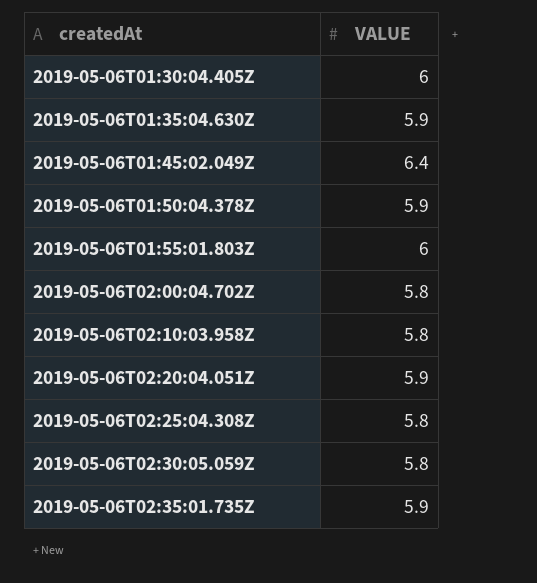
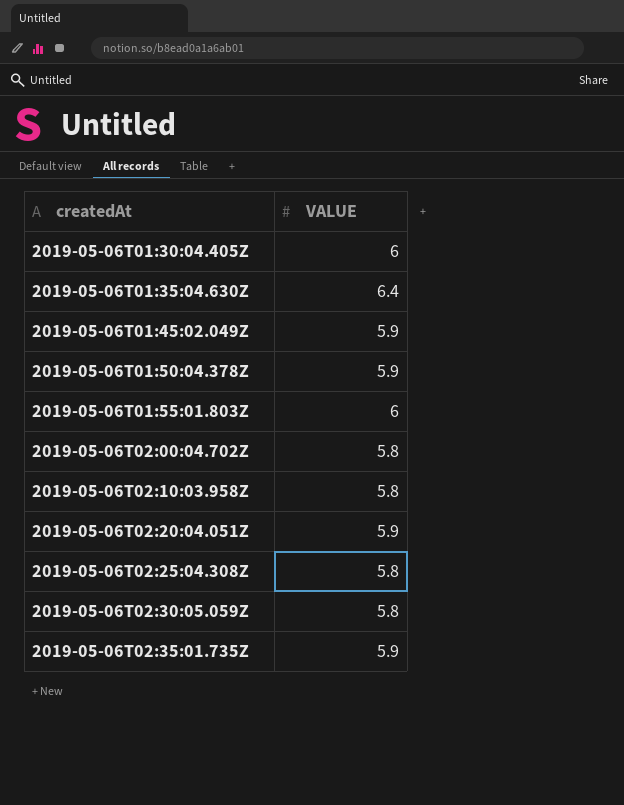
2019-05-06T01:35:04.630Z | VALUE: 5.9 -> 6.4
2019-05-06T01:45:02.049Z | VALUE: 6.4 -> 5.9

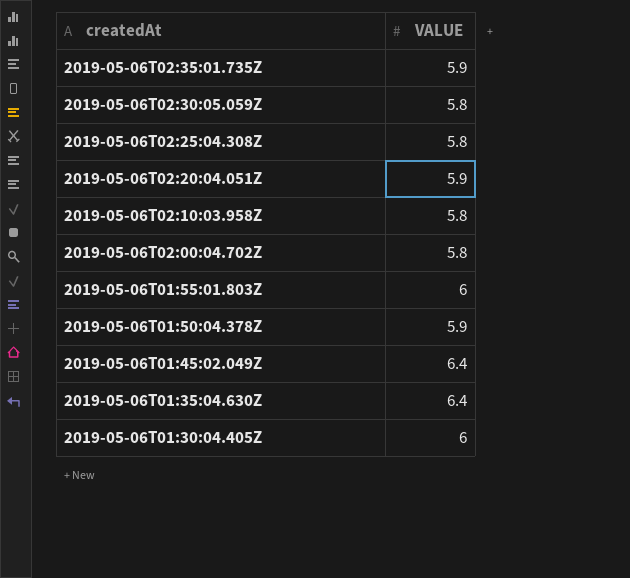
row order: createdAt ascending -> createdAt descending
2019-05-06T01:45:02.049Z | VALUE: 5.9 -> 6.4

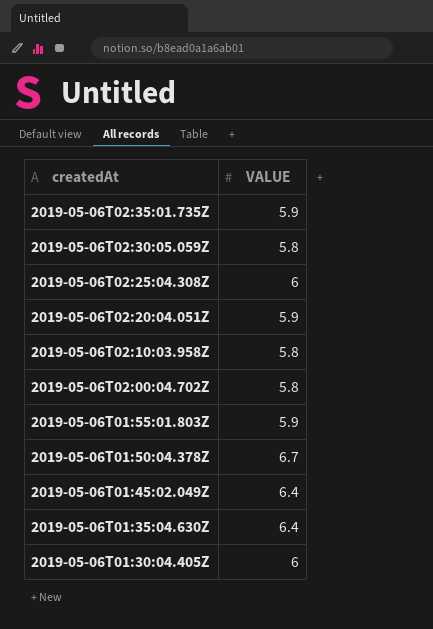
2019-05-06T02:25:04.308Z | VALUE: 5.8 -> 6
2019-05-06T01:55:01.803Z | VALUE: 6 -> 5.9
2019-05-06T01:50:04.378Z | VALUE: 5.9 -> 6.7

